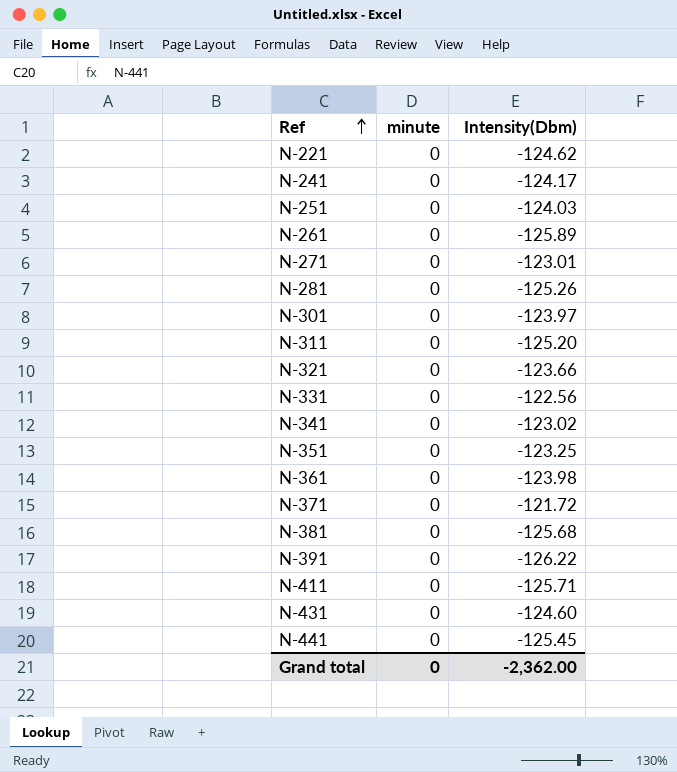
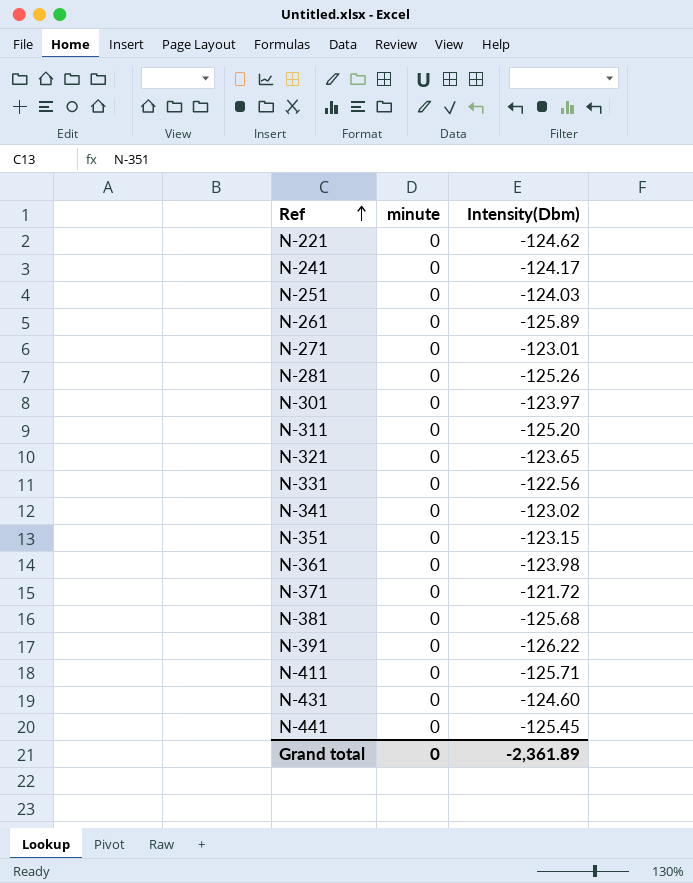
N-321 | Intensity(Dbm): -123.66 -> -123.65
N-351 | Intensity(Dbm): -123.25 -> -123.15
Grand total | Intensity(Dbm): -2,362.00 -> -2,361.89

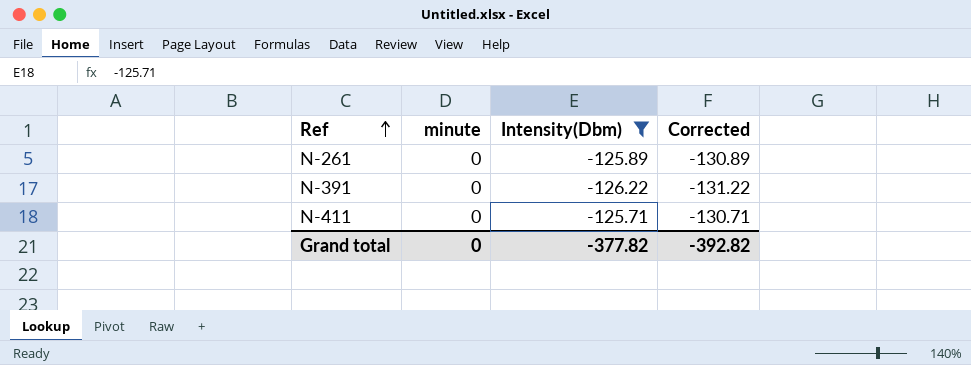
filter: none -> Intensity(Dbm) <= -125.71
column Corrected | formula: none -> [Intensity(Dbm)] - 5
Grand total | Intensity(Dbm): -2,361.89 -> -377.82

